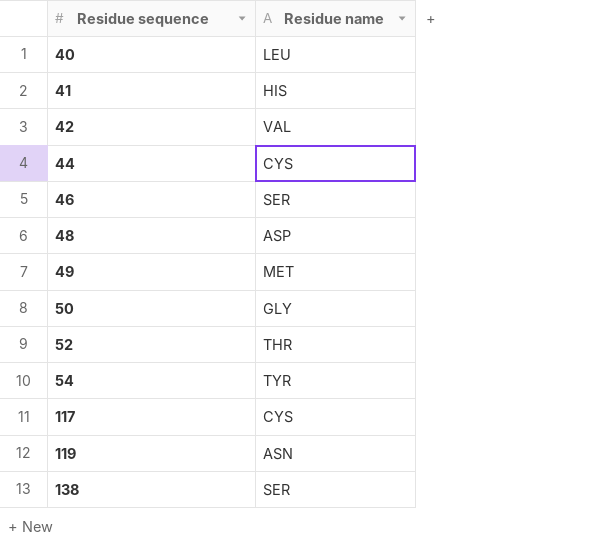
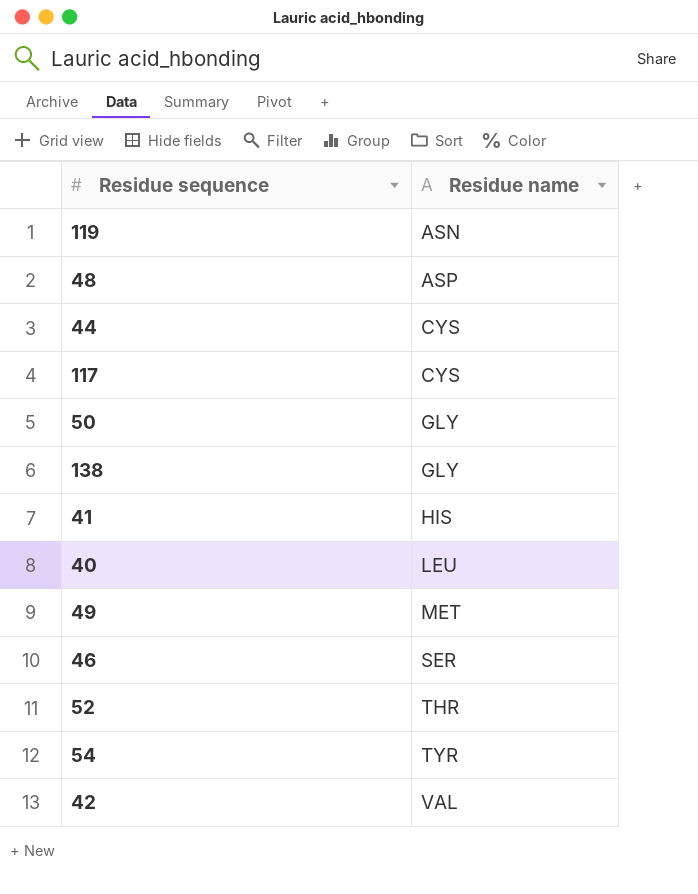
row order: Residue sequence ascending -> Residue name ascending
138 | Residue name: SER -> GLY

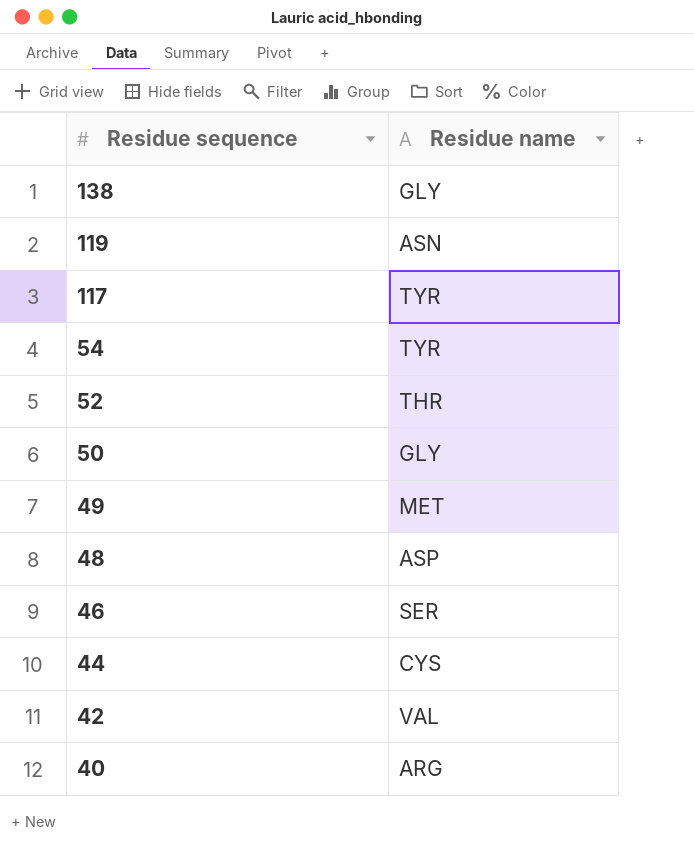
row order: Residue name ascending -> Residue sequence descending
row 41: HIS -> none
117 | Residue name: CYS -> TYR
40 | Residue name: LEU -> ARG

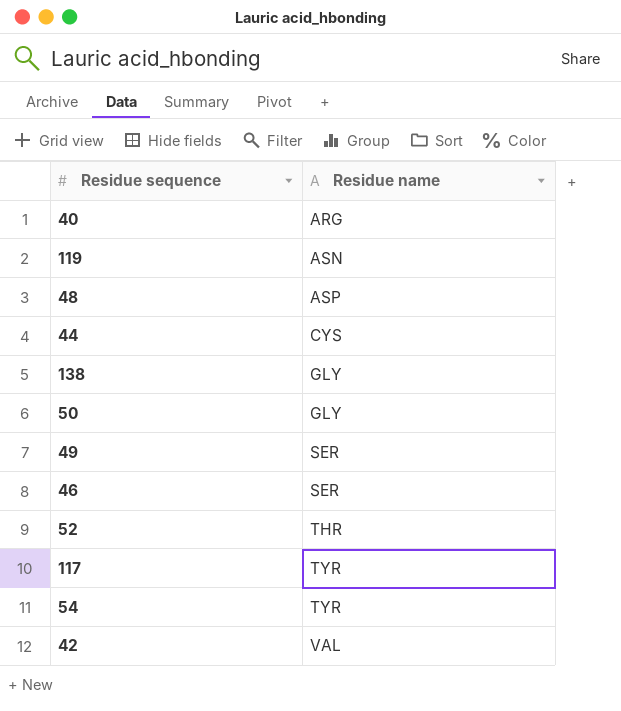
row order: Residue sequence descending -> Residue name ascending
49 | Residue name: MET -> SER

